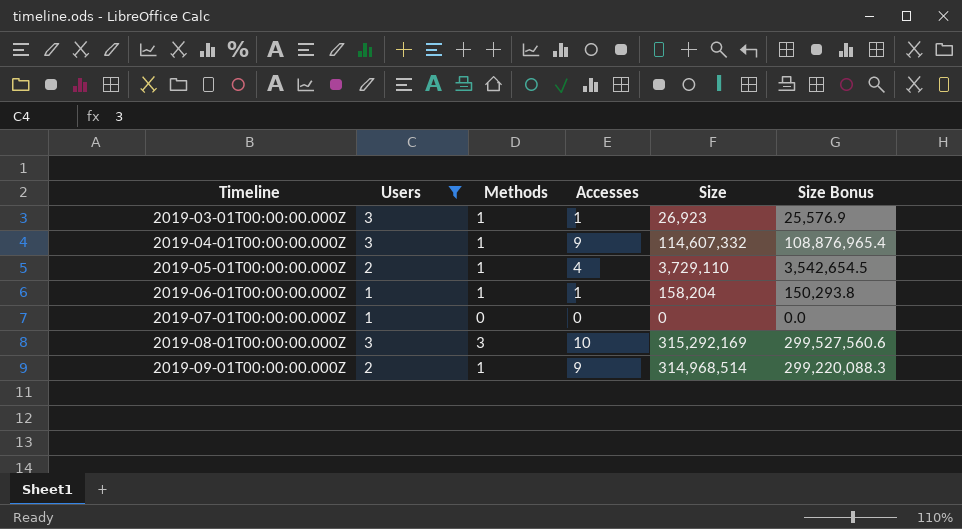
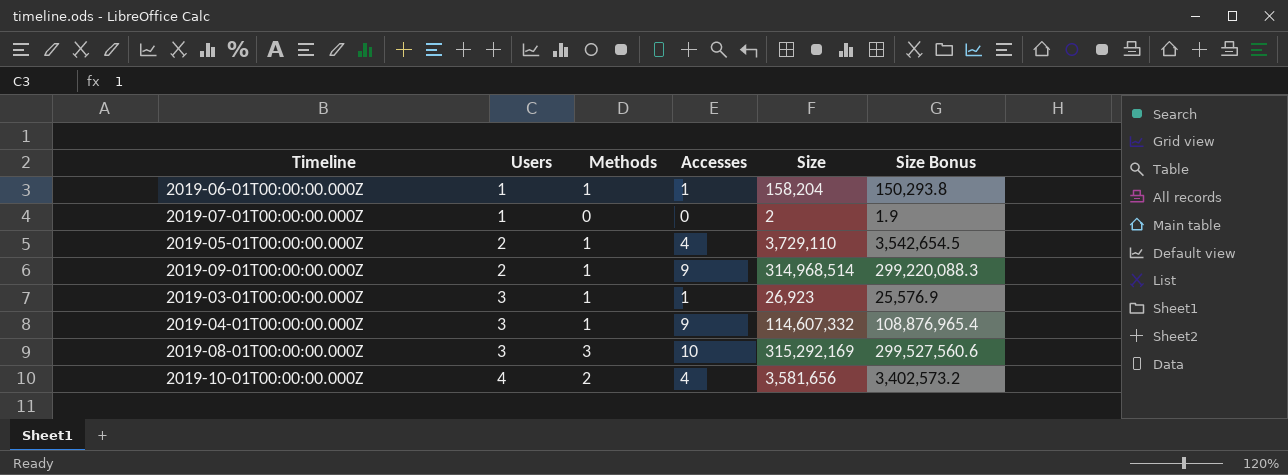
filter: Users != 4 -> none
row order: Timeline ascending -> Users ascending
2019-07-01T00:00:00.000Z | Size: 0 -> 2
2019-07-01T00:00:00.000Z | Size Bonus: 0.0 -> 1.9

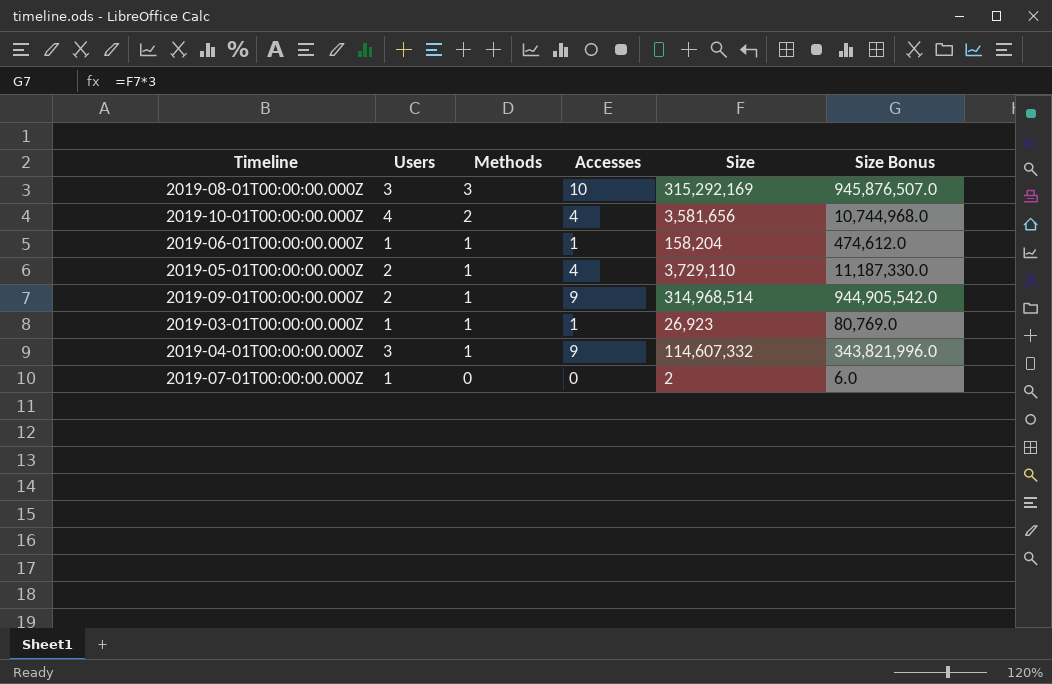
row order: Users ascending -> Methods descending
column Size Bonus | formula: [Size] * 0.95 -> [Size] * 3
2019-03-01T00:00:00.000Z | Users: 3 -> 1

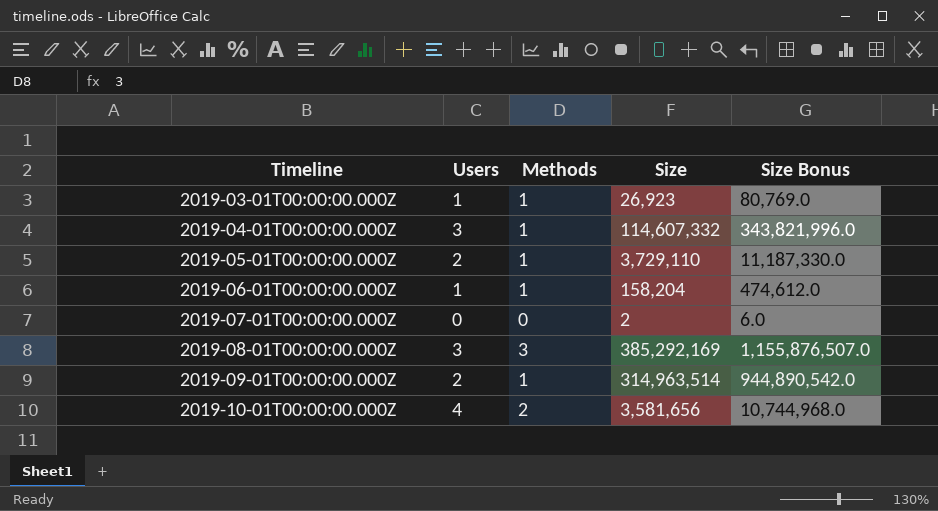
row order: Methods descending -> Timeline ascending
column Accesses | position: 4 -> none
2019-07-01T00:00:00.000Z | Users: 1 -> 0
2019-08-01T00:00:00.000Z | Size: 315,292,169 -> 385,292,169
2019-08-01T00:00:00.000Z | Size Bonus: 945,876,507.0 -> 1,155,876,507.0
2019-09-01T00:00:00.000Z | Size: 314,968,514 -> 314,963,514
2019-09-01T00:00:00.000Z | Size Bonus: 944,905,542.0 -> 944,890,542.0

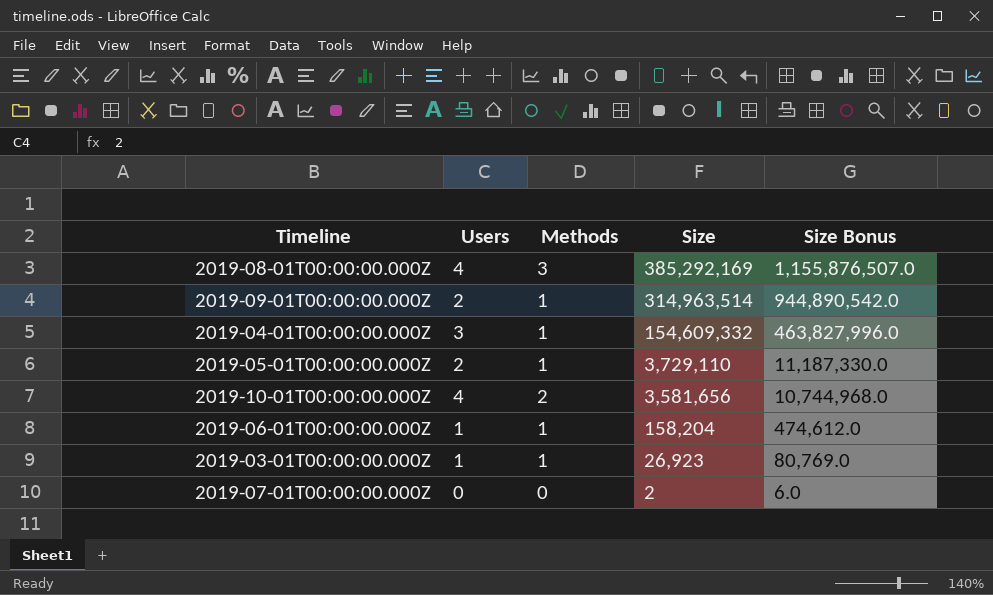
row order: Timeline ascending -> Size descending
2019-08-01T00:00:00.000Z | Users: 3 -> 4
2019-04-01T00:00:00.000Z | Size: 114,607,332 -> 154,609,332
2019-04-01T00:00:00.000Z | Size Bonus: 343,821,996.0 -> 463,827,996.0

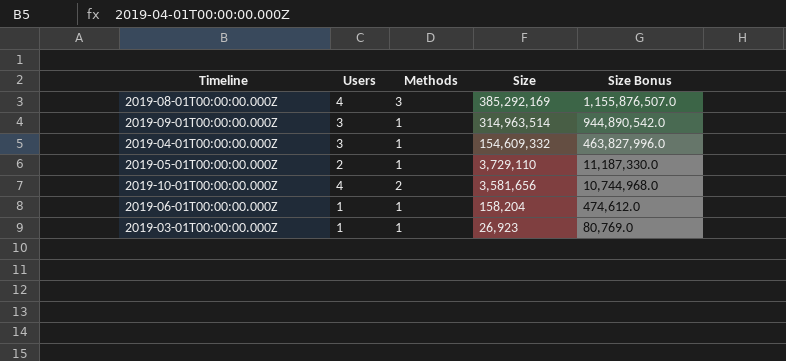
row 2019-07-01T00:00:00.000Z: 0 | 0 | 2 | 6.0 -> none
2019-09-01T00:00:00.000Z | Users: 2 -> 3

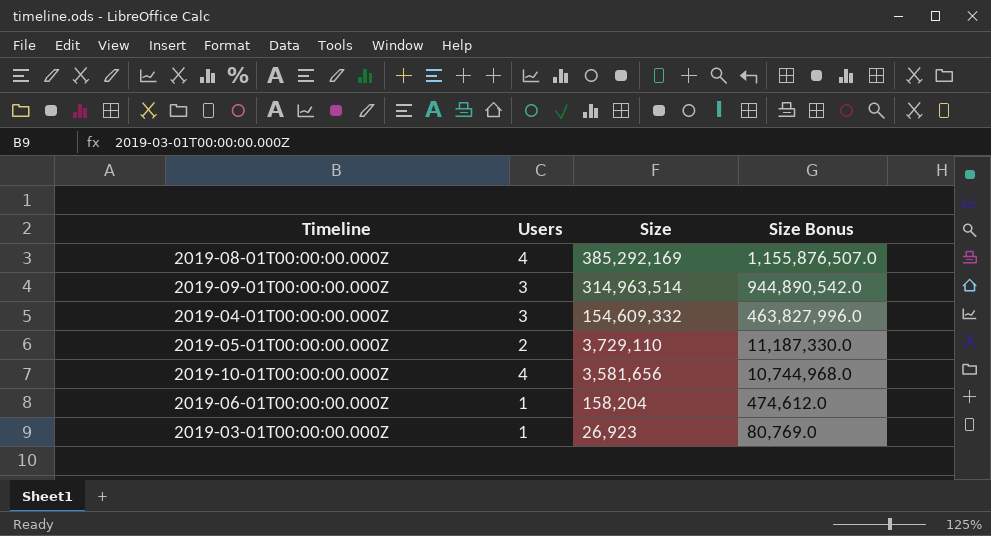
column Methods | position: 3 -> none

